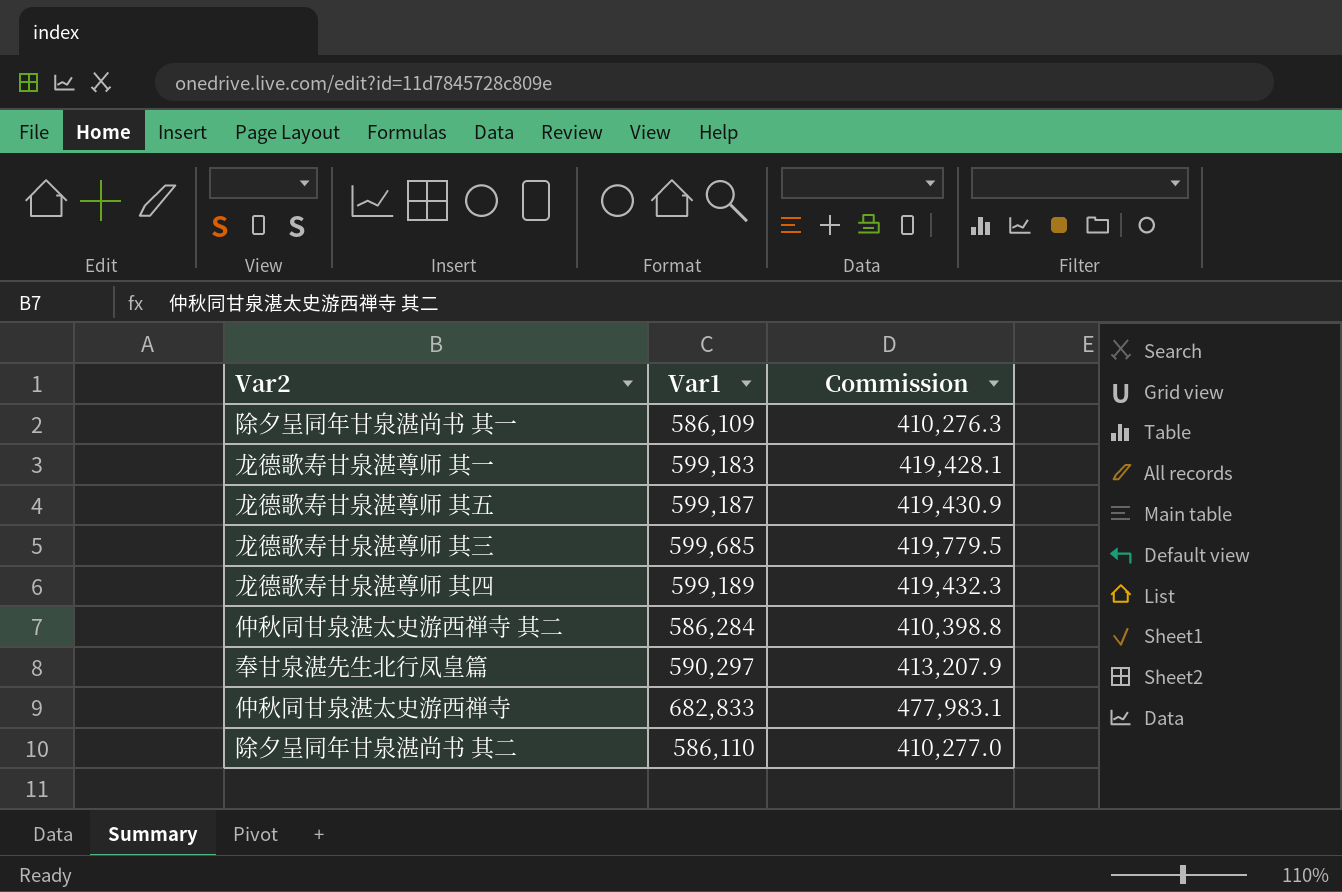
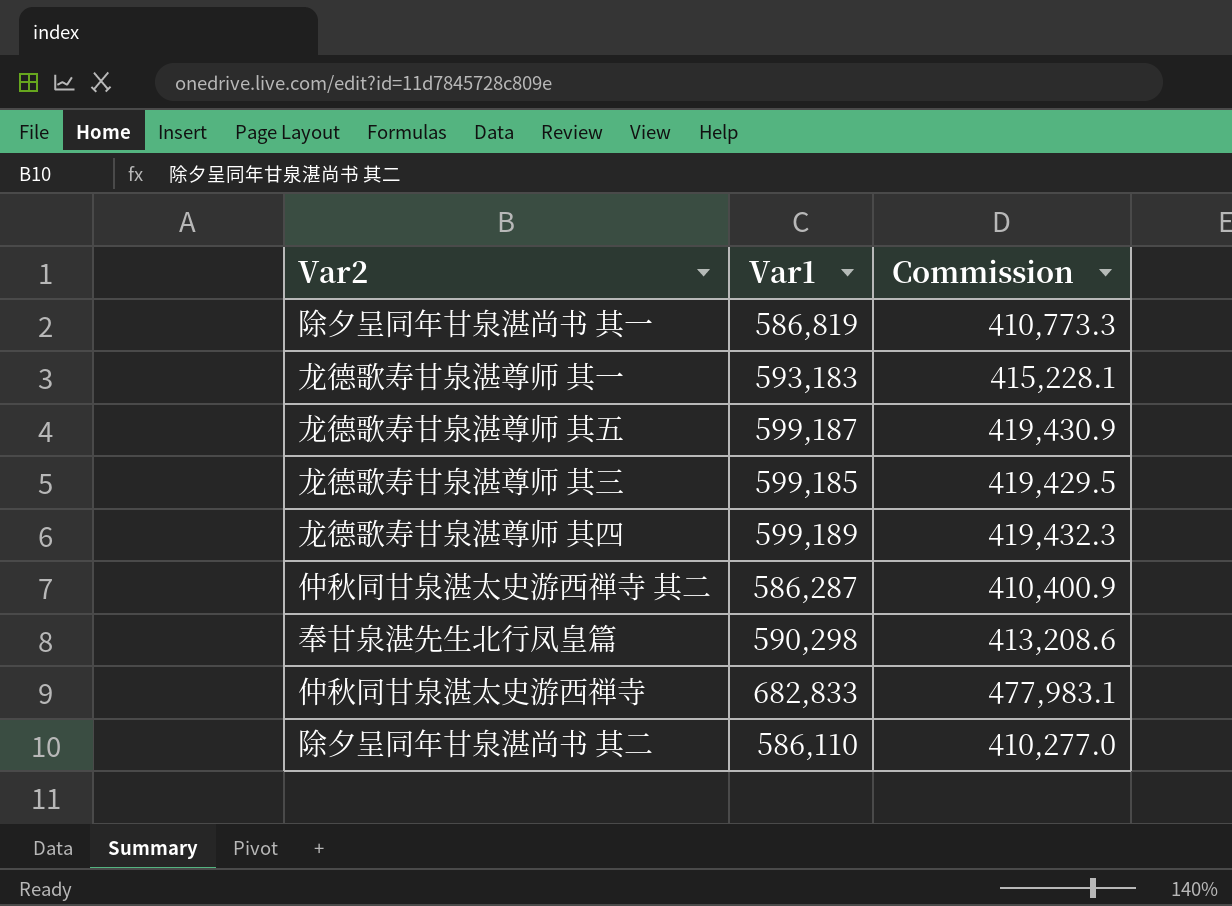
除夕呈同年甘泉湛尚书 其一 | Var1: 586,109 -> 586,819
除夕呈同年甘泉湛尚书 其一 | Commission: 410,276.3 -> 410,773.3
龙德歌寿甘泉湛尊师 其一 | Var1: 599,183 -> 593,183
龙德歌寿甘泉湛尊师 其一 | Commission: 419,428.1 -> 415,228.1
龙德歌寿甘泉湛尊师 其三 | Var1: 599,685 -> 599,185
龙德歌寿甘泉湛尊师 其三 | Commission: 419,779.5 -> 419,429.5
仲秋同甘泉湛太史游西禅寺 其二 | Var1: 586,284 -> 586,287
仲秋同甘泉湛太史游西禅寺 其二 | Commission: 410,398.8 -> 410,400.9
奉甘泉湛先生北行凤皇篇 | Var1: 590,297 -> 590,298
奉甘泉湛先生北行凤皇篇 | Commission: 413,207.9 -> 413,208.6

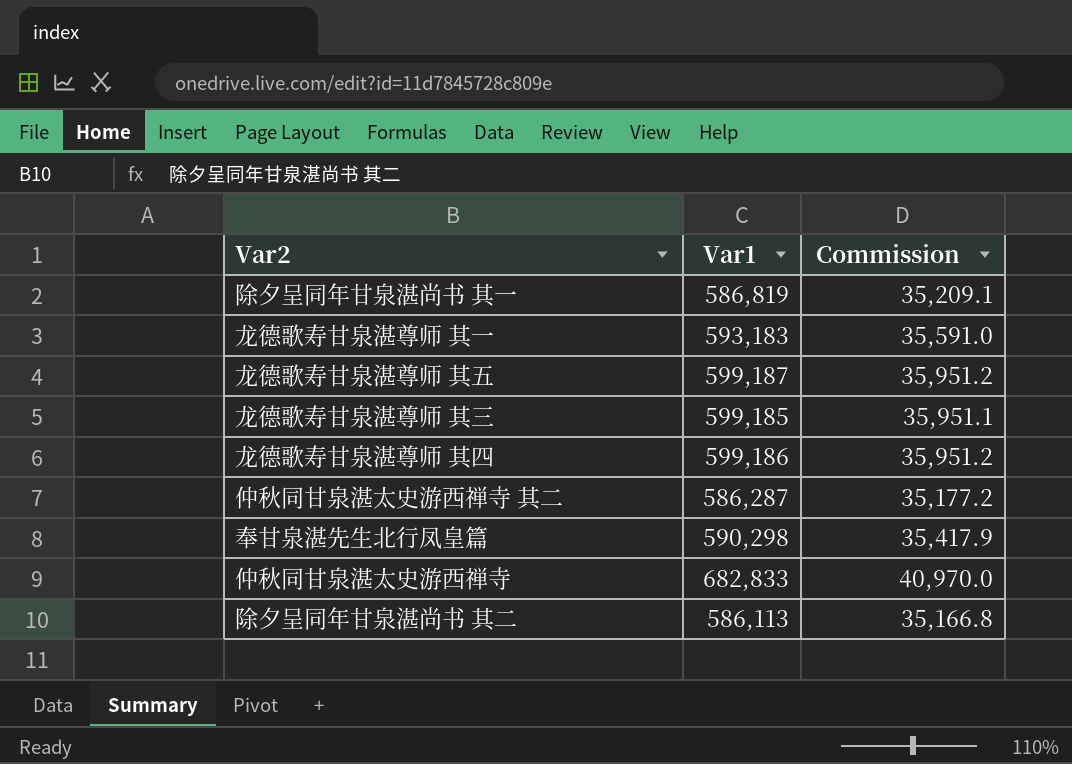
column Commission | formula: [Var1] * 0.7 -> [Var1] * 0.06
龙德歌寿甘泉湛尊师 其四 | Var1: 599,189 -> 599,186
除夕呈同年甘泉湛尚书 其二 | Var1: 586,110 -> 586,113

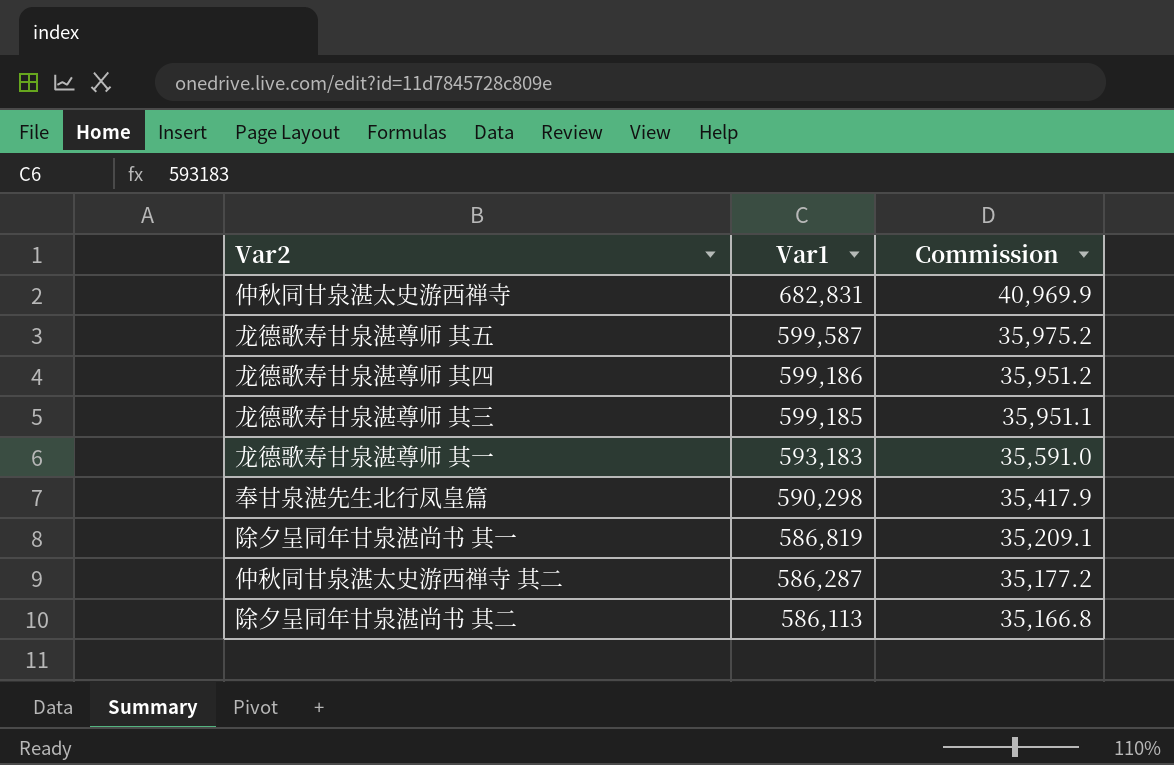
row order: none -> Var1 descending
仲秋同甘泉湛太史游西禅寺 | Var1: 682,833 -> 682,831
仲秋同甘泉湛太史游西禅寺 | Commission: 40,970.0 -> 40,969.9
龙德歌寿甘泉湛尊师 其五 | Var1: 599,187 -> 599,587
龙德歌寿甘泉湛尊师 其五 | Commission: 35,951.2 -> 35,975.2

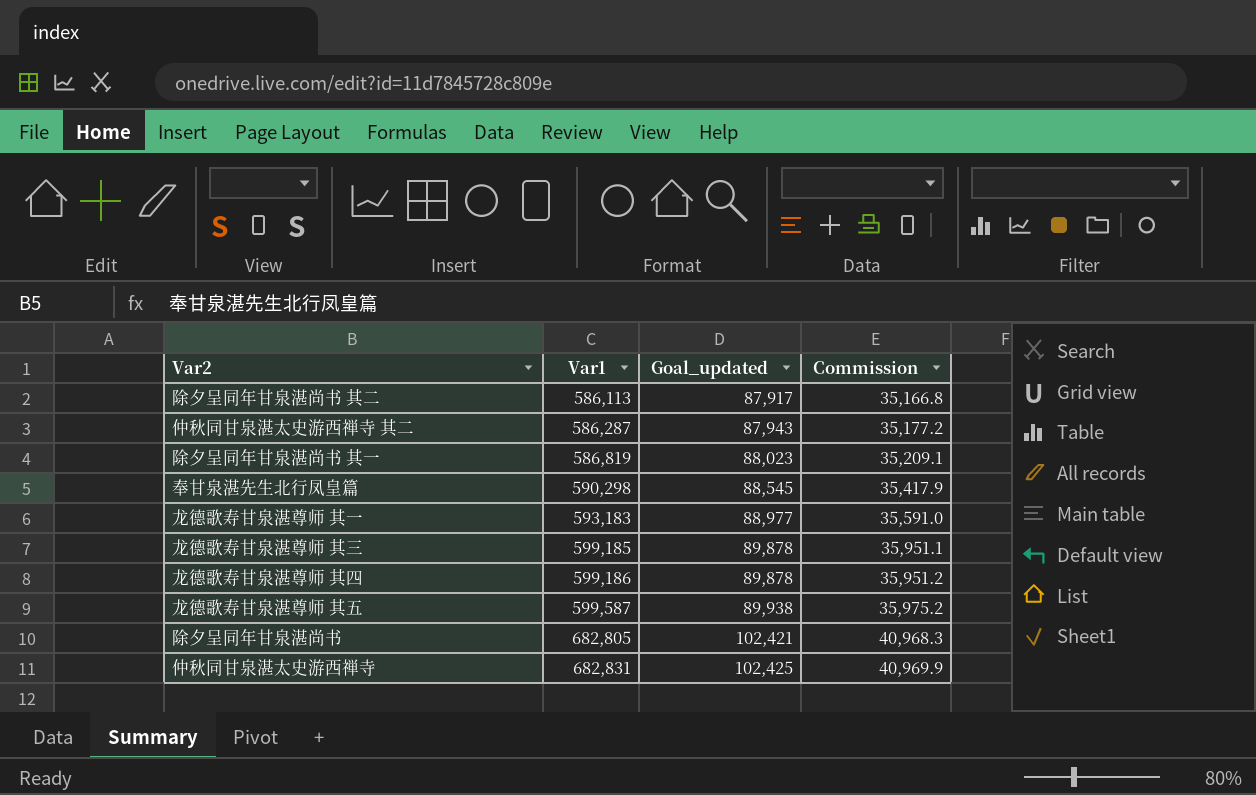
row order: Var1 descending -> Var1 ascending
column Goal_updated | formula: none -> [Var1] * 0.15
row 除夕呈同年甘泉湛尚书: none -> 682,805 | 102,421 | 40,968.3

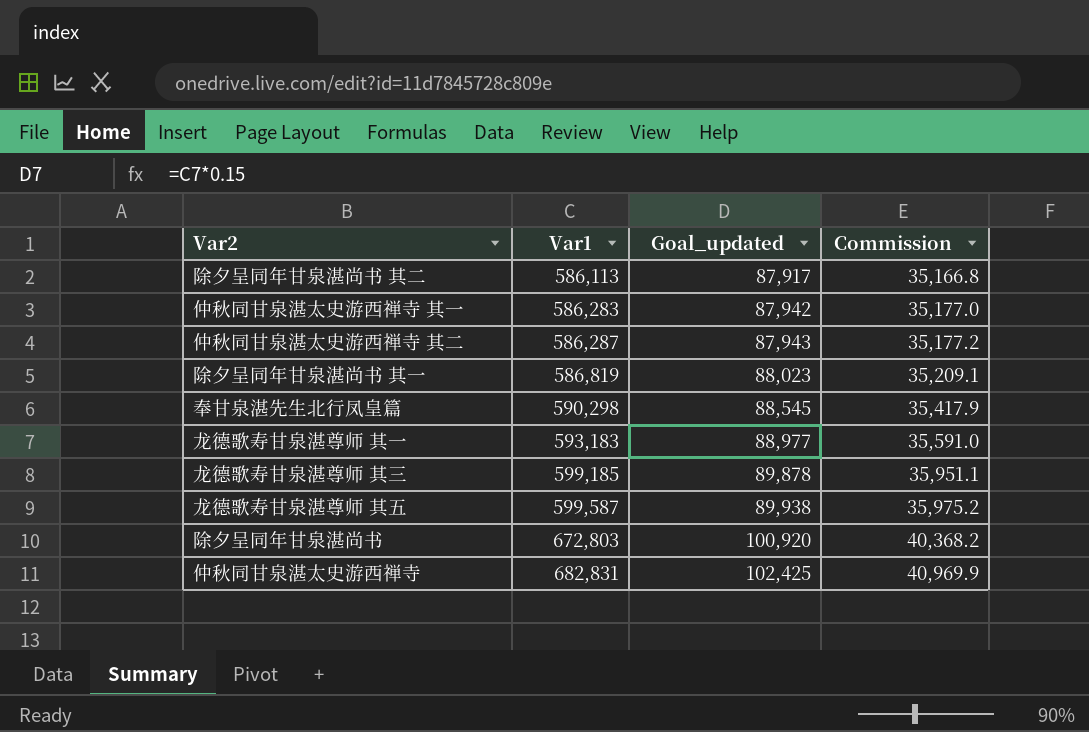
row 龙德歌寿甘泉湛尊师 其四: 599,186 | 89,878 | 35,951.2 -> none
row 仲秋同甘泉湛太史游西禅寺 其一: none -> 586,283 | 87,942 | 35,177.0
除夕呈同年甘泉湛尚书 | Var1: 682,805 -> 672,803
除夕呈同年甘泉湛尚书 | Goal_updated: 102,421 -> 100,920
除夕呈同年甘泉湛尚书 | Commission: 40,968.3 -> 40,368.2

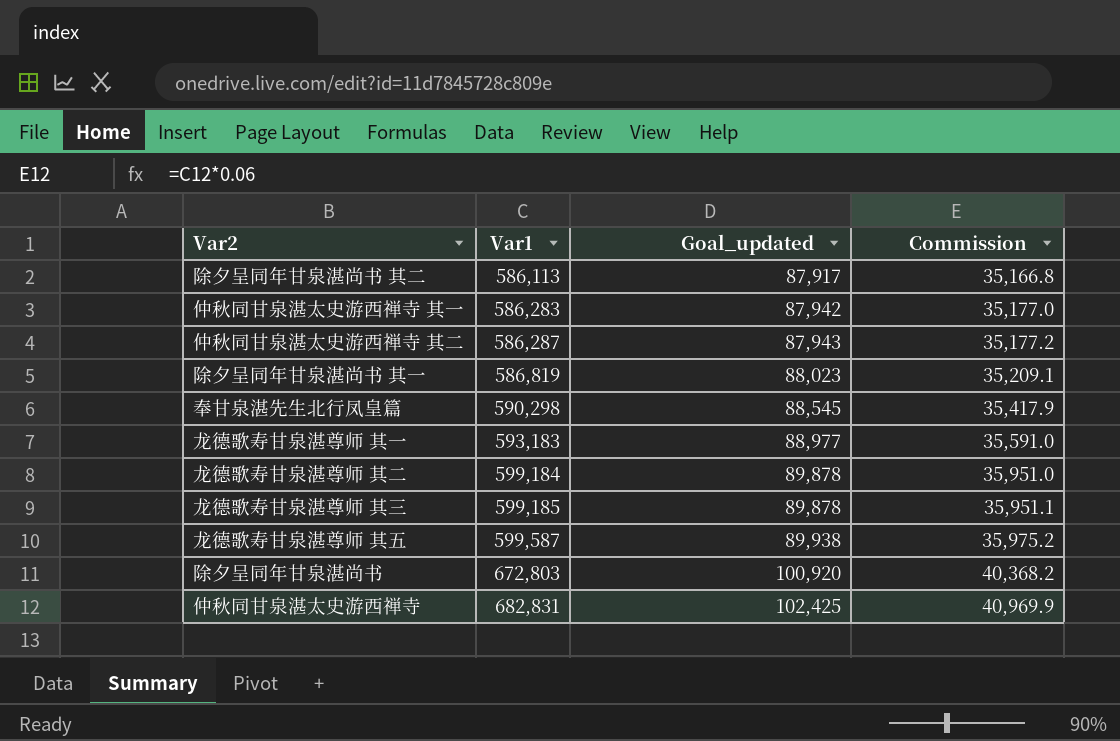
row 龙德歌寿甘泉湛尊师 其二: none -> 599,184 | 89,878 | 35,951.0

